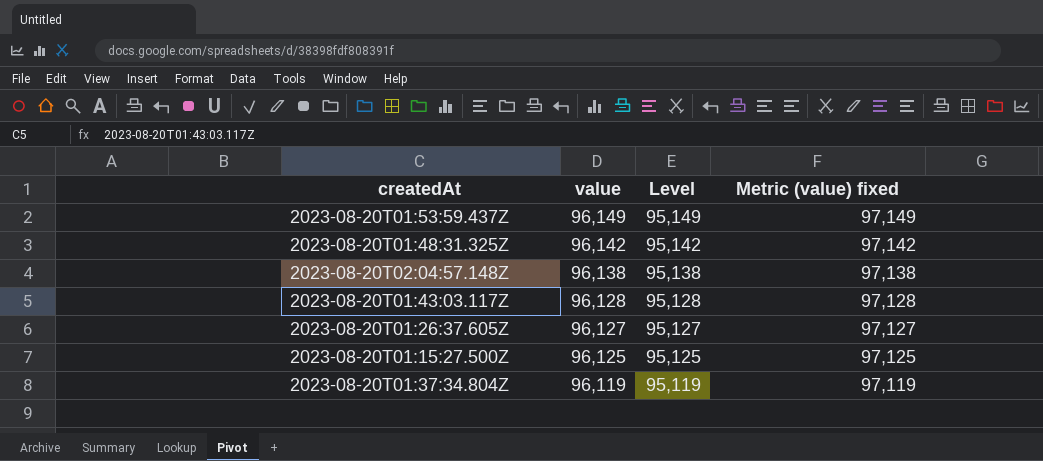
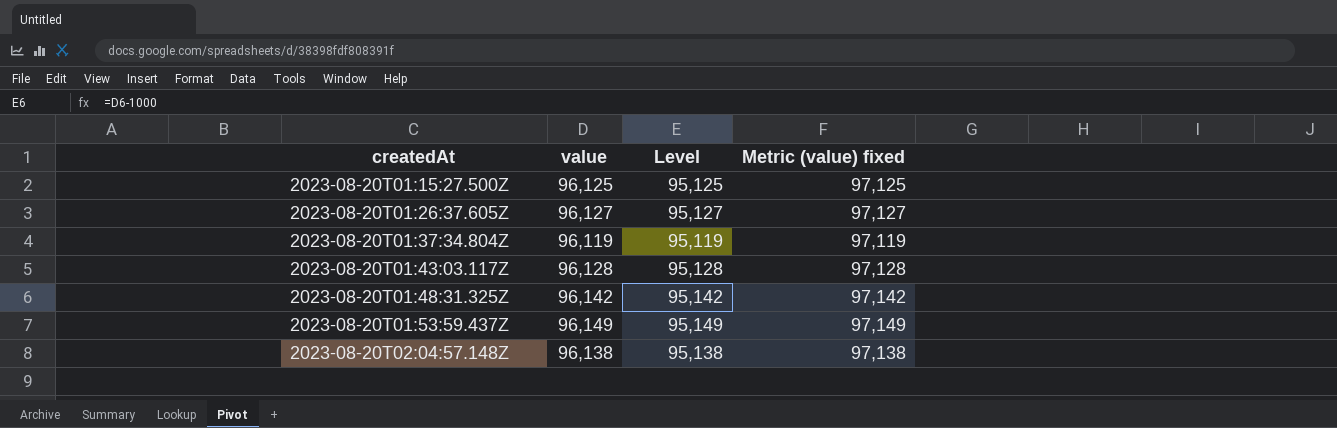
row order: value descending -> createdAt ascending

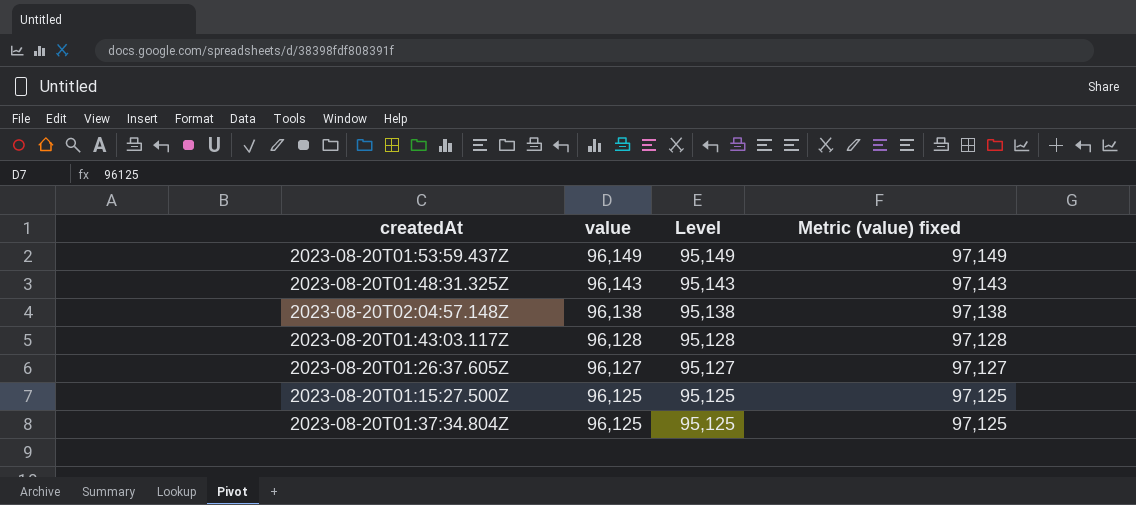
row order: createdAt ascending -> value descending
2023-08-20T01:48:31.325Z | value: 96,142 -> 96,143
2023-08-20T01:48:31.325Z | Level: 95,142 -> 95,143
2023-08-20T01:48:31.325Z | Metric (value) fixed: 97,142 -> 97,143
2023-08-20T01:37:34.804Z | value: 96,119 -> 96,125
2023-08-20T01:37:34.804Z | Level: 95,119 -> 95,125
2023-08-20T01:37:34.804Z | Metric (value) fixed: 97,119 -> 97,125

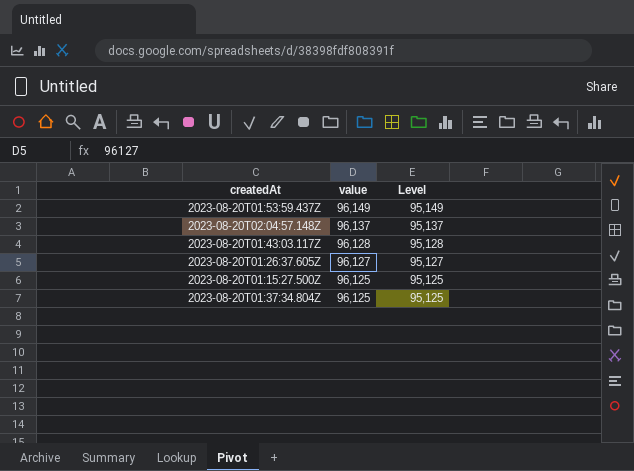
column Metric (value) fixed | formula: [value] + 1000 -> none
row 2023-08-20T01:48:31.325Z: 96,143 | 95,143 | 97,143 -> none
2023-08-20T02:04:57.148Z | value: 96,138 -> 96,137
2023-08-20T02:04:57.148Z | Level: 95,138 -> 95,137

